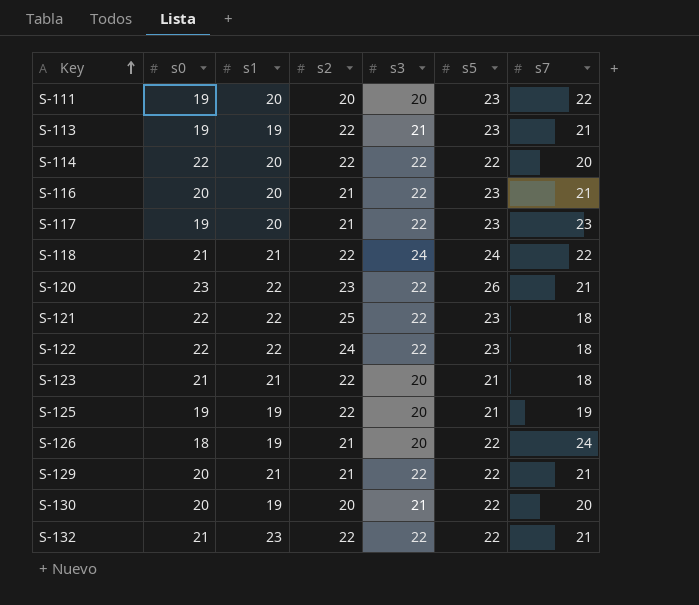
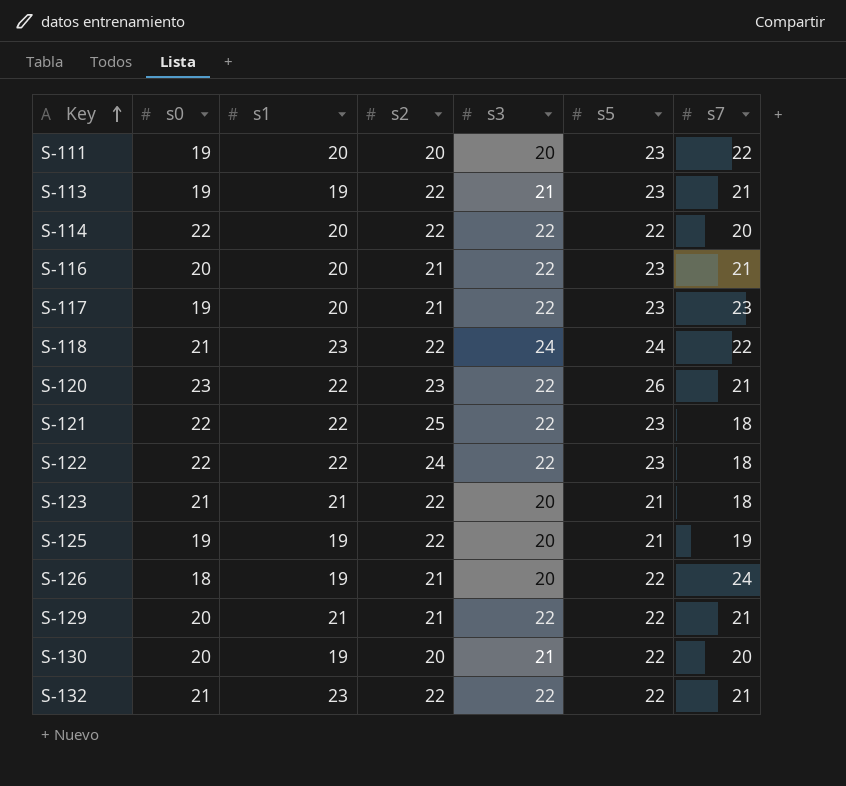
S-118 | s1: 21 -> 23

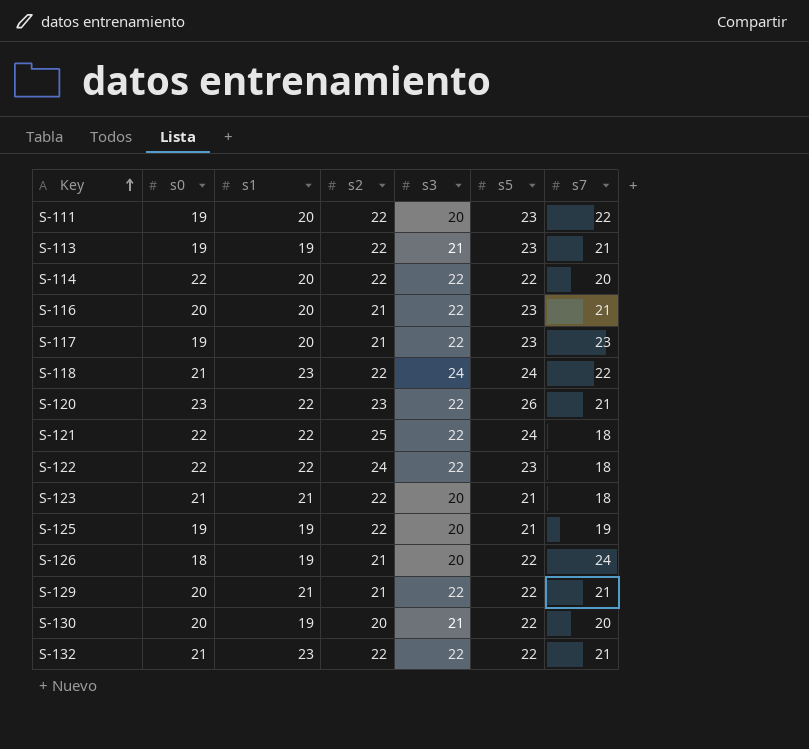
S-111 | s2: 20 -> 22
S-121 | s5: 23 -> 24

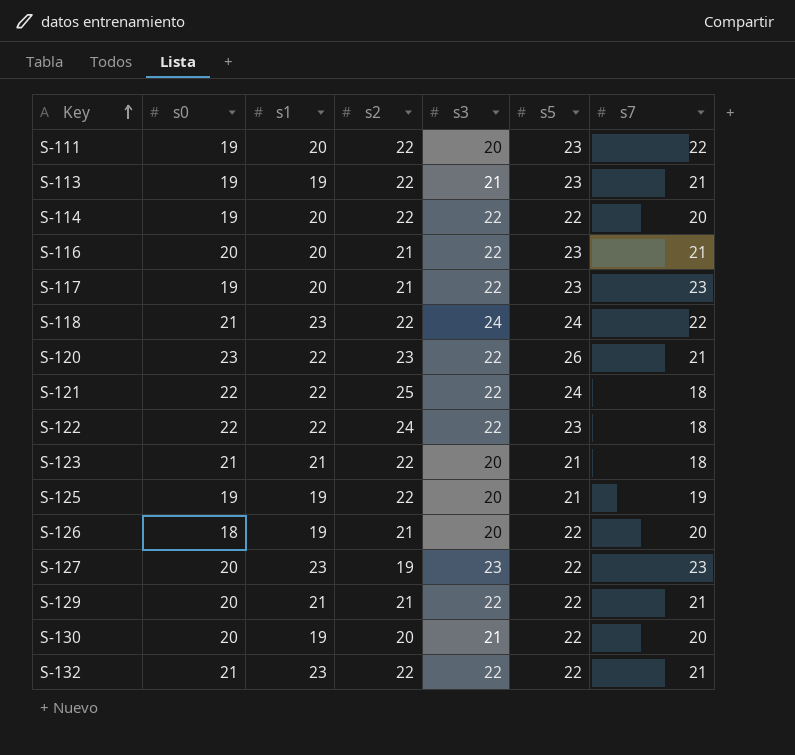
S-114 | s0: 22 -> 19
S-126 | s7: 24 -> 20
row S-127: none -> 20 | 23 | 19 | 23 | 22 | 23

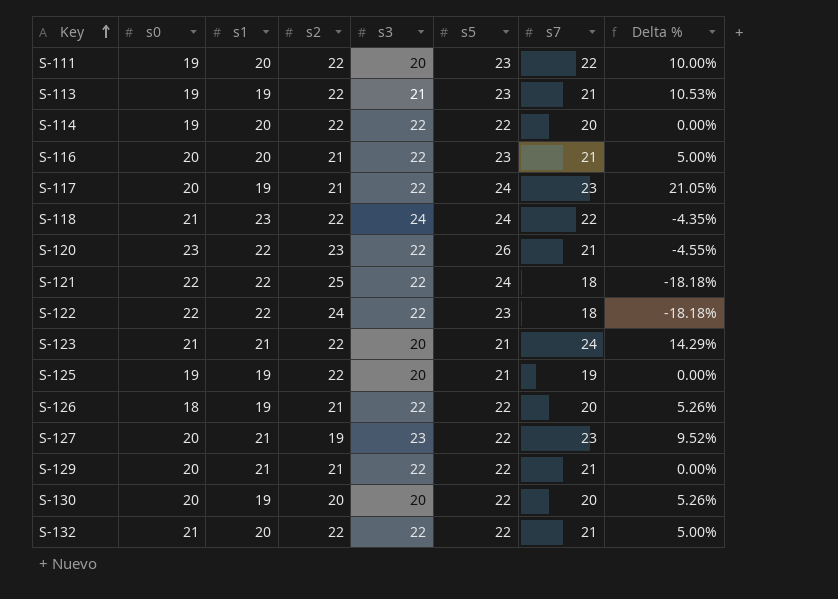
column Delta % | formula: none -> ([s7] - [s1]) / [s1]
S-117 | s0: 19 -> 20
S-117 | s1: 20 -> 19
S-117 | s5: 23 -> 24
S-123 | s7: 18 -> 24
S-126 | s3: 20 -> 22
S-127 | s1: 23 -> 21
S-130 | s3: 21 -> 20
S-132 | s1: 23 -> 20

